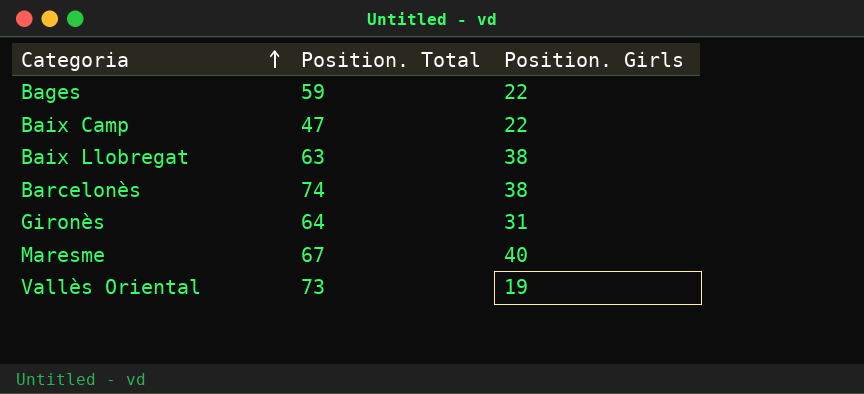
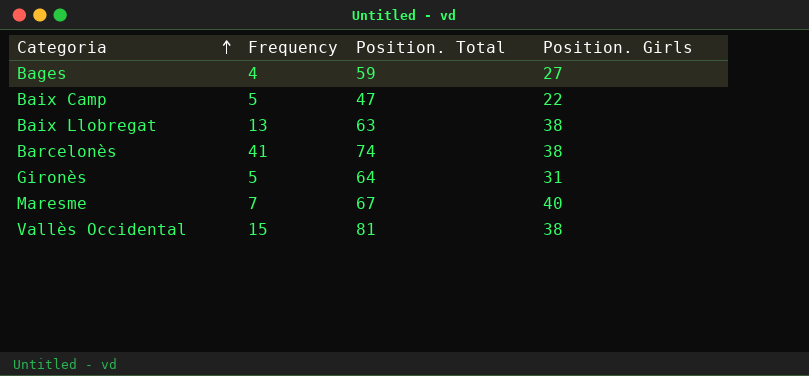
column Frequency | position: none -> 2
row Vallès Oriental: 73 | 19 -> none
Bages | Position. Girls: 22 -> 27
row Vallès Occidental: none -> 15 | 81 | 38

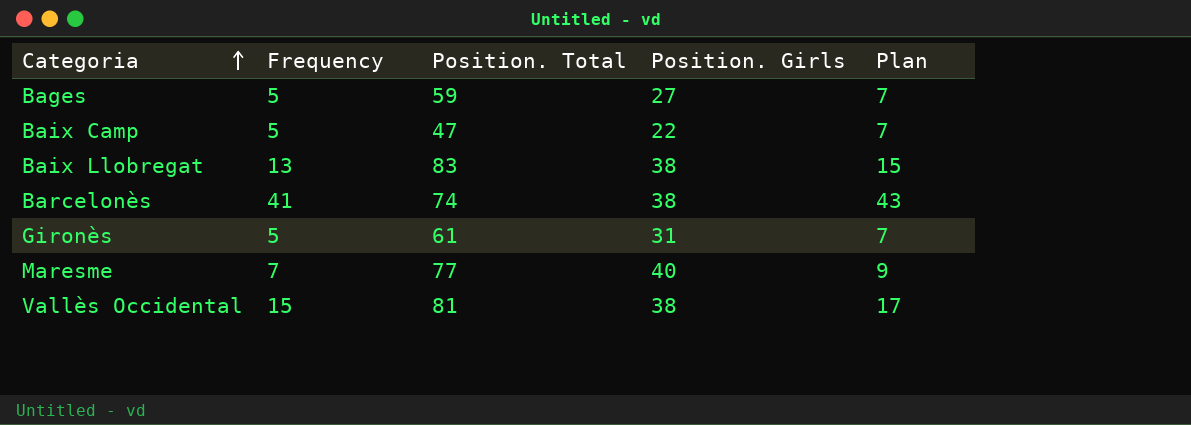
column Plan | formula: none -> [Frequency] + 2
Bages | Frequency: 4 -> 5
Baix Llobregat | Position. Total: 63 -> 83
Gironès | Position. Total: 64 -> 61
Maresme | Position. Total: 67 -> 77

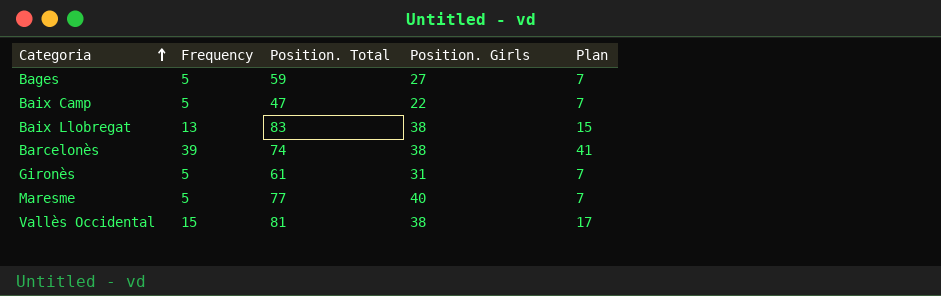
Barcelonès | Frequency: 41 -> 39
Barcelonès | Plan: 43 -> 41
Maresme | Frequency: 7 -> 5
Maresme | Plan: 9 -> 7

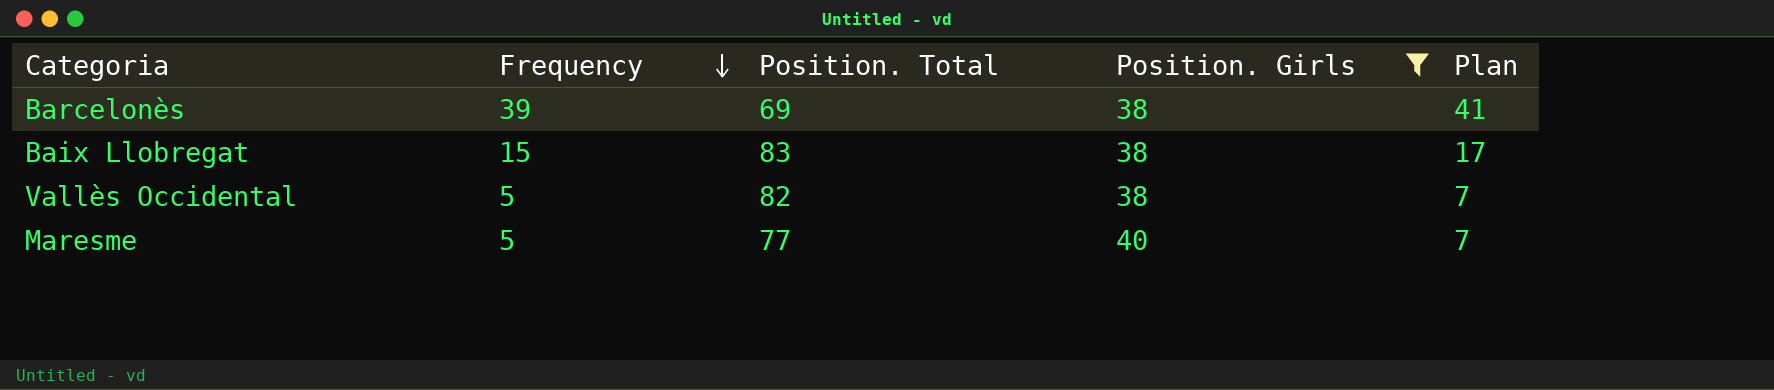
filter: none -> Position. Girls >= 38
row order: Categoria ascending -> Frequency descending
Barcelonès | Position. Total: 74 -> 69
Baix Llobregat | Frequency: 13 -> 15
Baix Llobregat | Plan: 15 -> 17
Vallès Occidental | Frequency: 15 -> 5
Vallès Occidental | Position. Total: 81 -> 82
Vallès Occidental | Plan: 17 -> 7

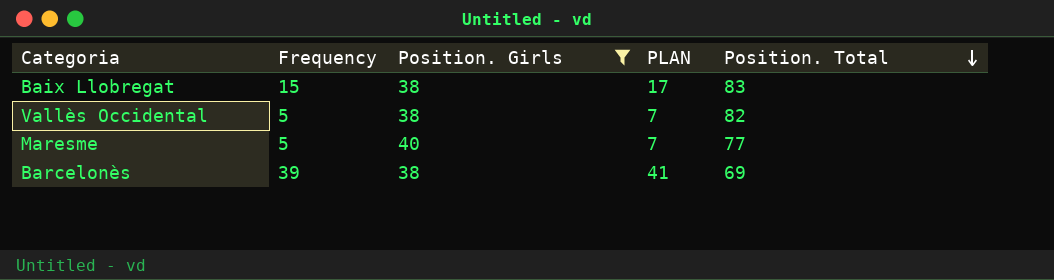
row order: Frequency descending -> Position. Total descending
column name: Plan -> PLAN
column Position. Total | position: 3 -> 5

